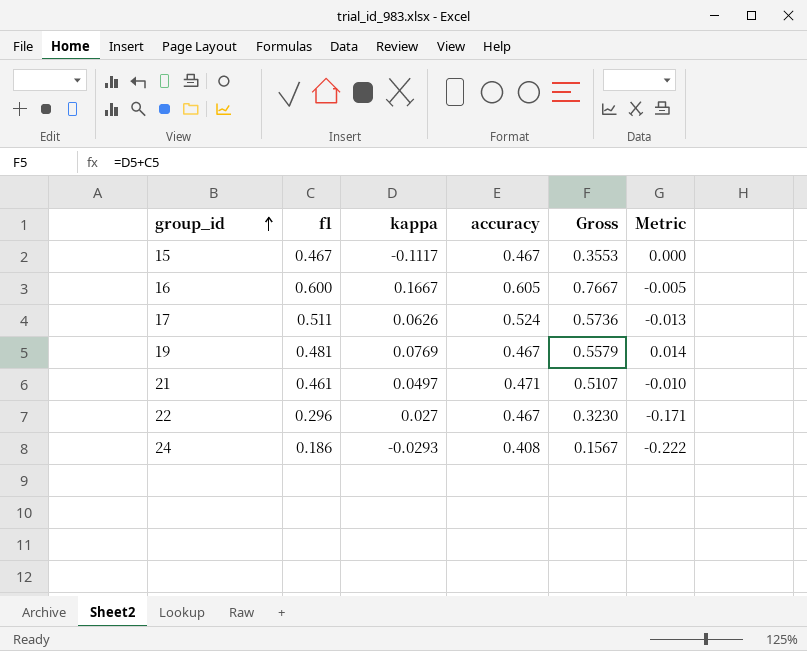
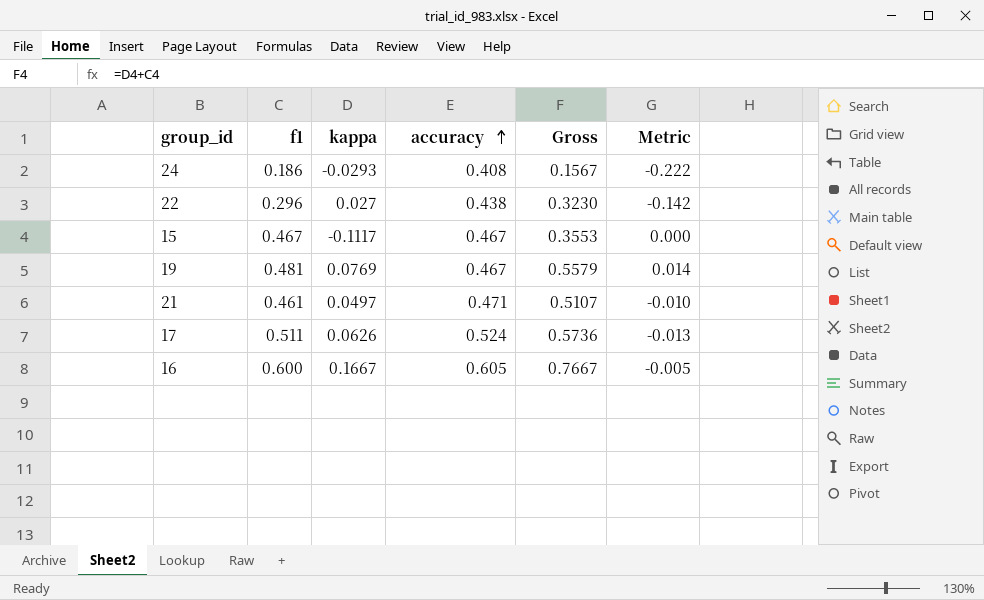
row order: group_id ascending -> accuracy ascending
22 | accuracy: 0.467 -> 0.438
22 | Metric: -0.171 -> -0.142

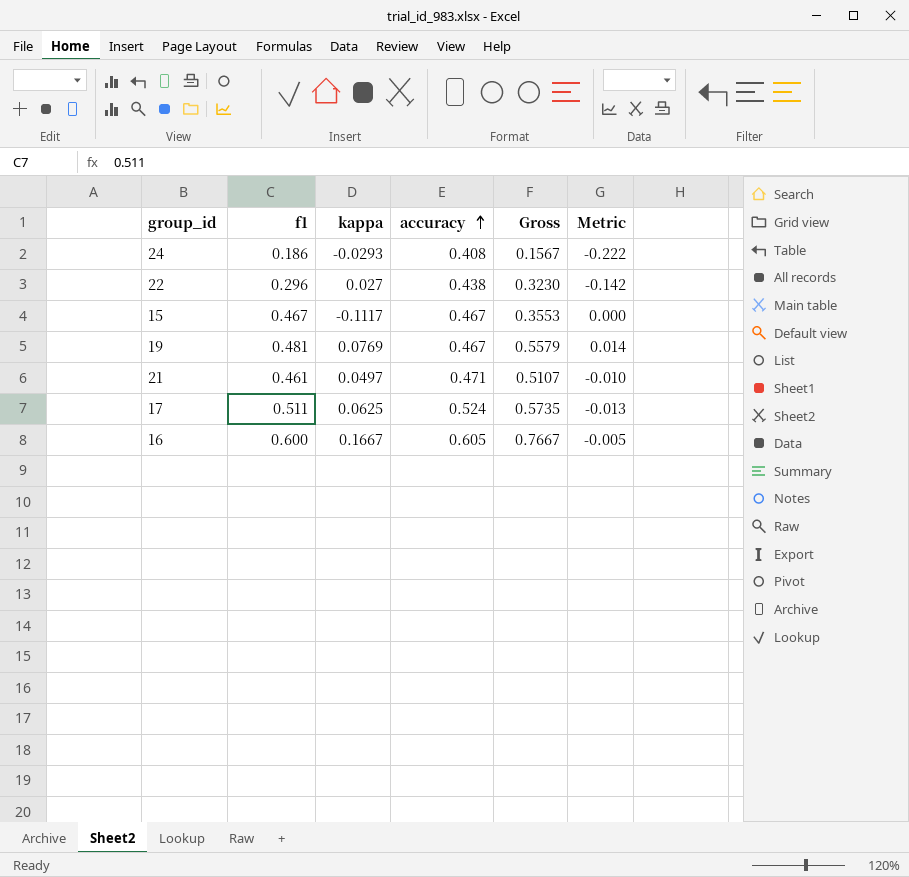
17 | kappa: 0.0626 -> 0.0625
17 | Gross: 0.5736 -> 0.5735

